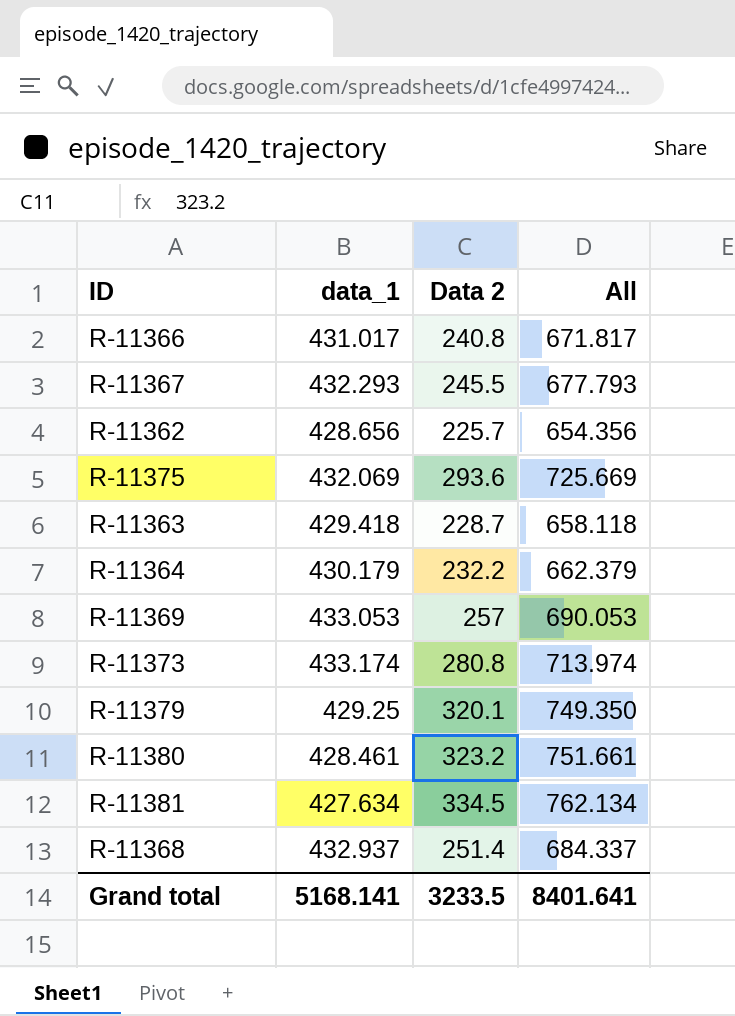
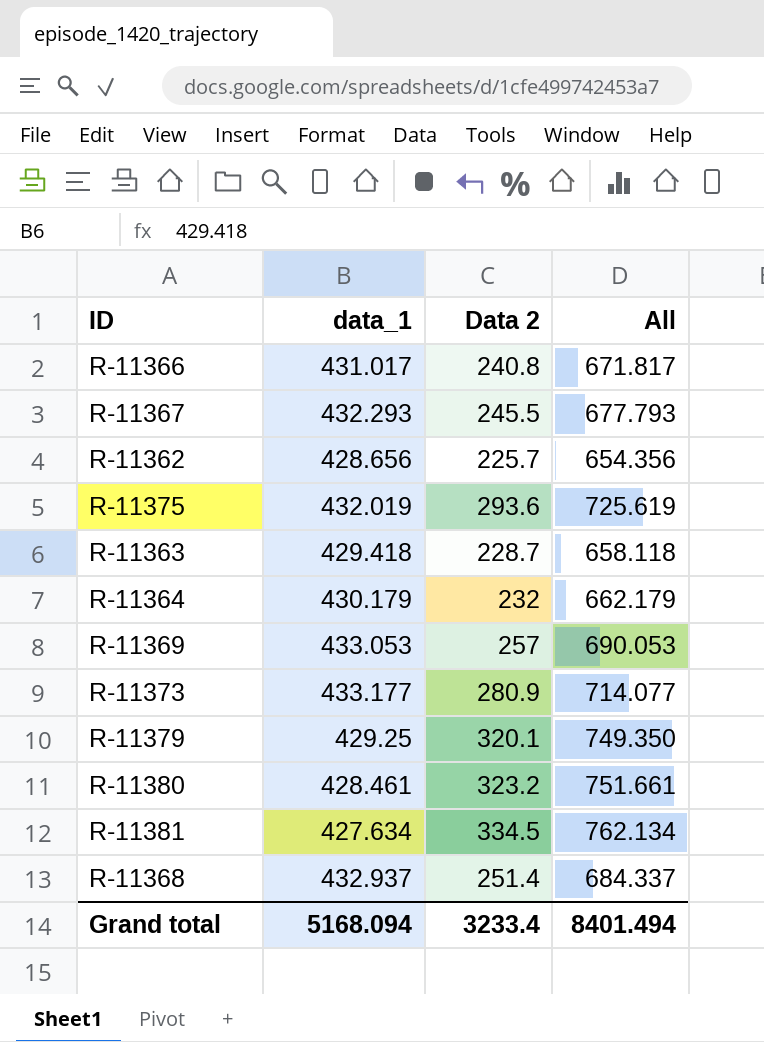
R-11375 | data_1: 432.069 -> 432.019
R-11375 | All: 725.669 -> 725.619
R-11364 | Data 2: 232.2 -> 232
R-11364 | All: 662.379 -> 662.179
R-11373 | data_1: 433.174 -> 433.177
R-11373 | Data 2: 280.8 -> 280.9
R-11373 | All: 713.974 -> 714.077
Grand total | data_1: 5168.141 -> 5168.094
Grand total | Data 2: 3233.5 -> 3233.4
Grand total | All: 8401.641 -> 8401.494

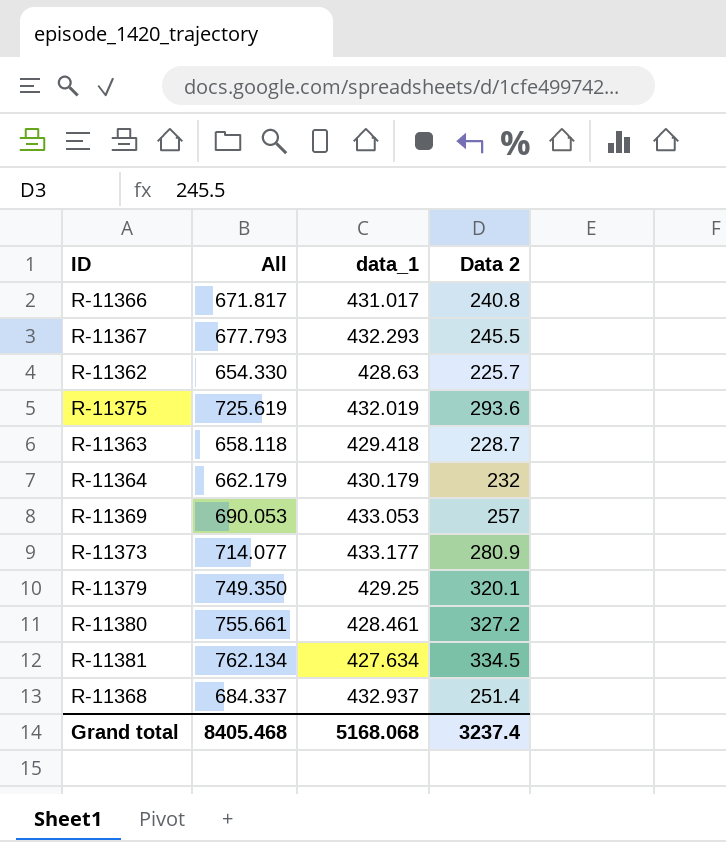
column All | position: 4 -> 2
R-11362 | All: 654.356 -> 654.330
R-11362 | data_1: 428.656 -> 428.63
R-11380 | All: 751.661 -> 755.661
R-11380 | Data 2: 323.2 -> 327.2
Grand total | All: 8401.494 -> 8405.468
Grand total | data_1: 5168.094 -> 5168.068
Grand total | Data 2: 3233.4 -> 3237.4

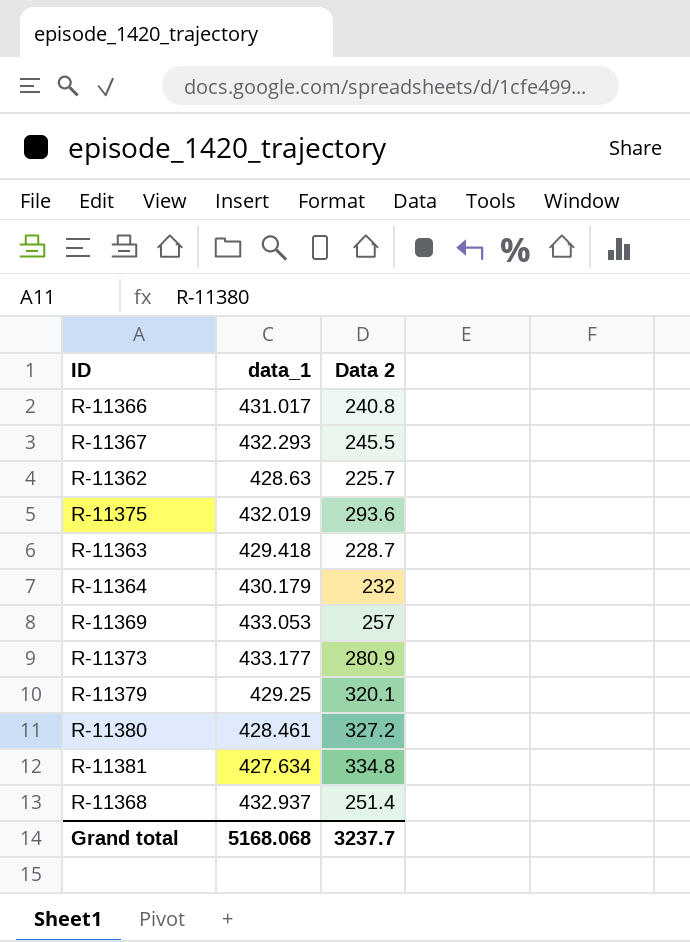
column All | formula: [data_1] + [Data 2] -> none
R-11381 | Data 2: 334.5 -> 334.8
Grand total | Data 2: 3237.4 -> 3237.7

